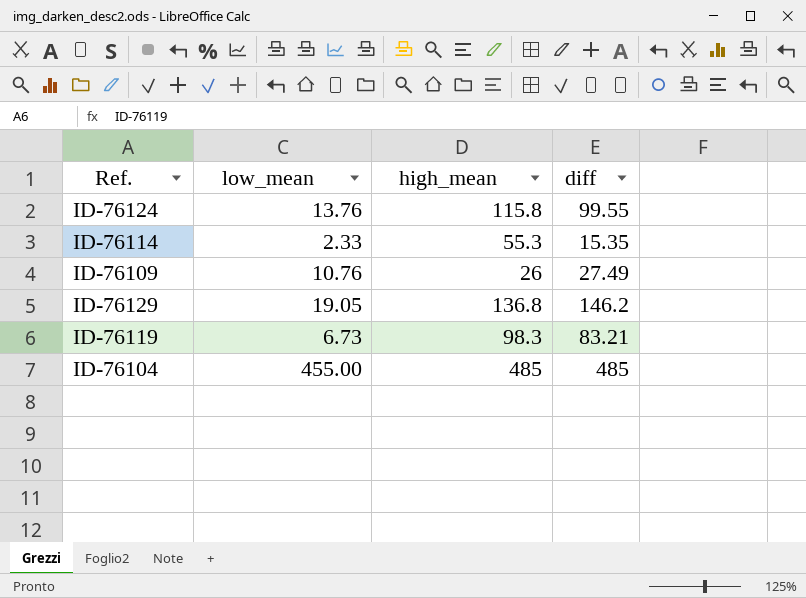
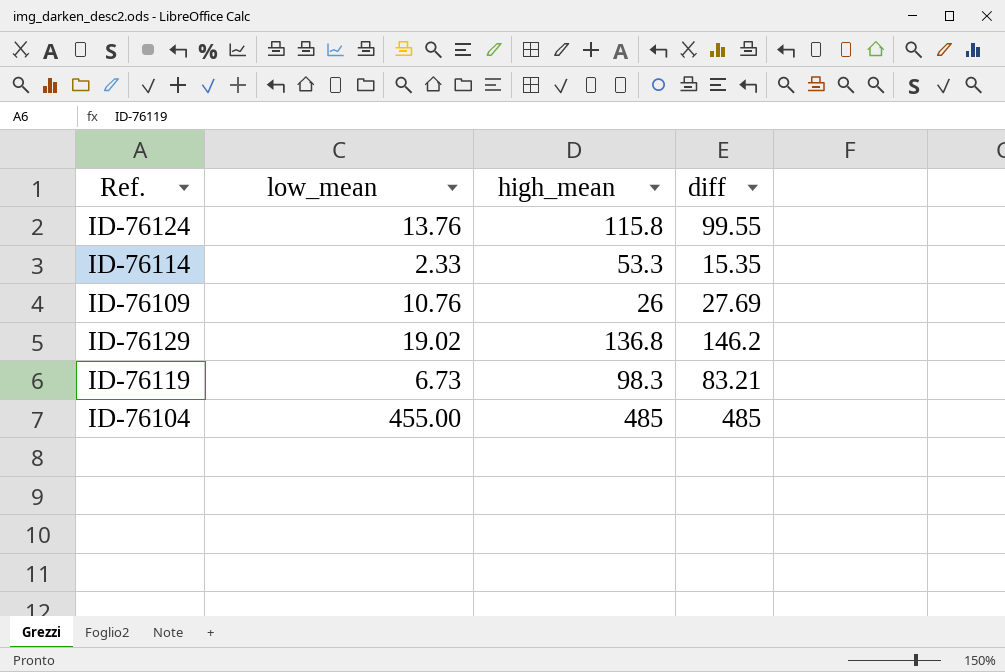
ID-76114 | high_mean: 55.3 -> 53.3
ID-76109 | diff: 27.49 -> 27.69
ID-76129 | low_mean: 19.05 -> 19.02

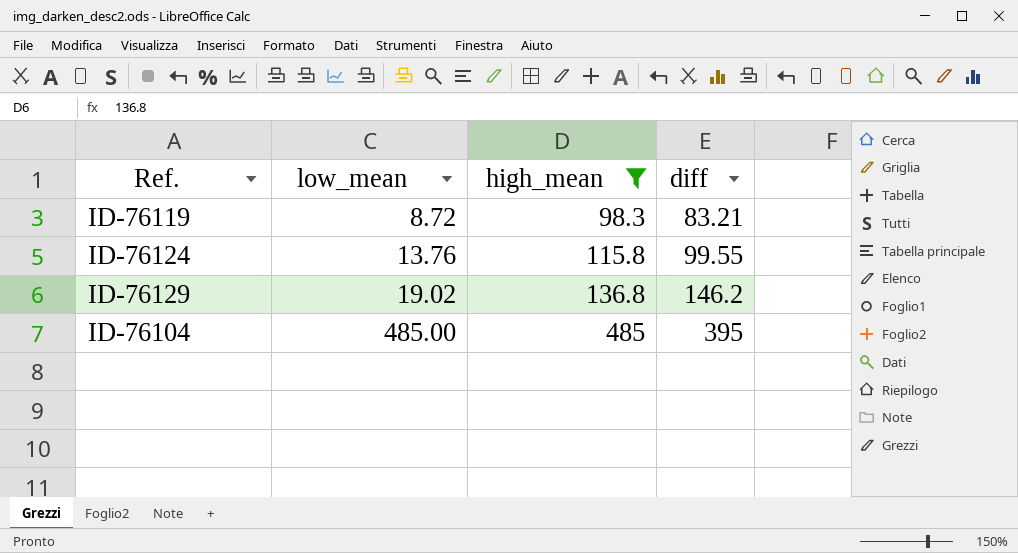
filter: none -> high_mean >= 98.3
row order: none -> low_mean ascending
ID-76119 | low_mean: 6.73 -> 8.72
ID-76104 | low_mean: 455.00 -> 485.00
ID-76104 | diff: 485 -> 395

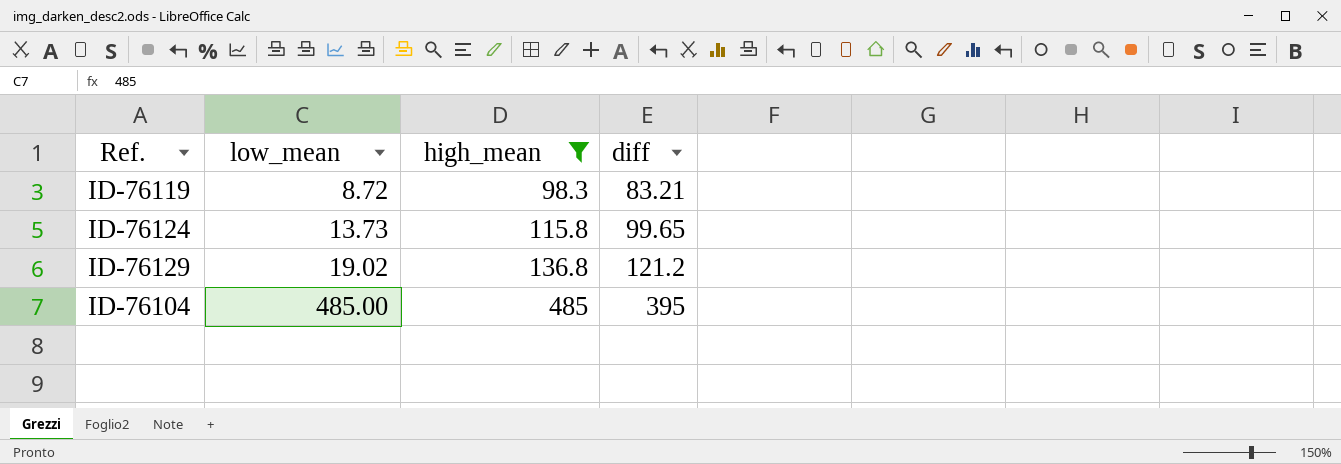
ID-76124 | low_mean: 13.76 -> 13.73
ID-76124 | diff: 99.55 -> 99.65
ID-76129 | diff: 146.2 -> 121.2

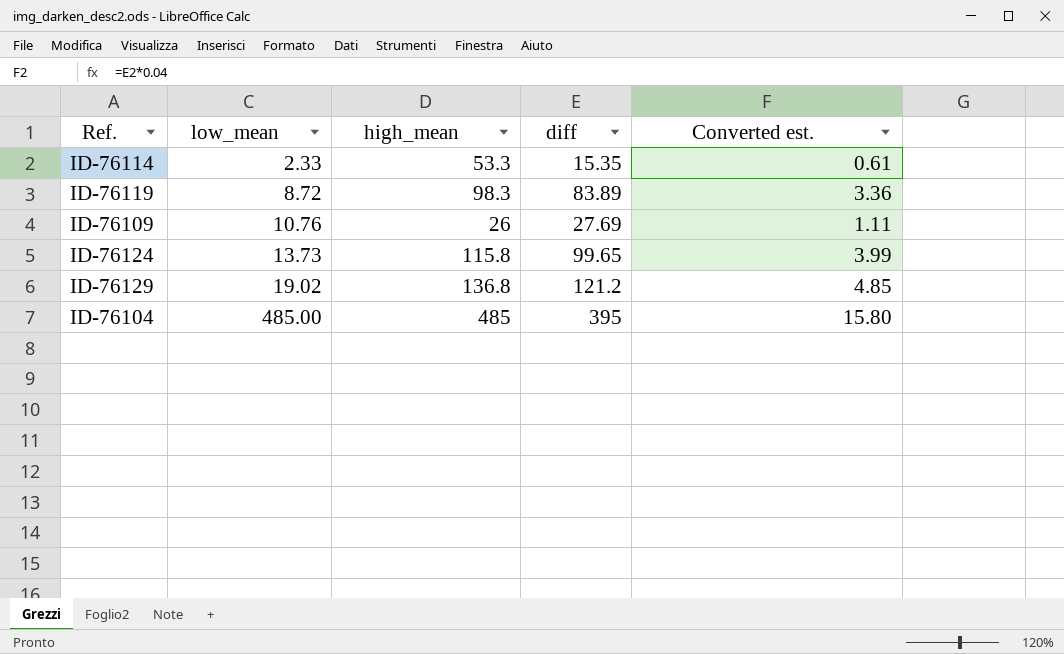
filter: high_mean >= 98.3 -> none
column Converted est. | formula: none -> [diff] * 0.04
ID-76119 | diff: 83.21 -> 83.89

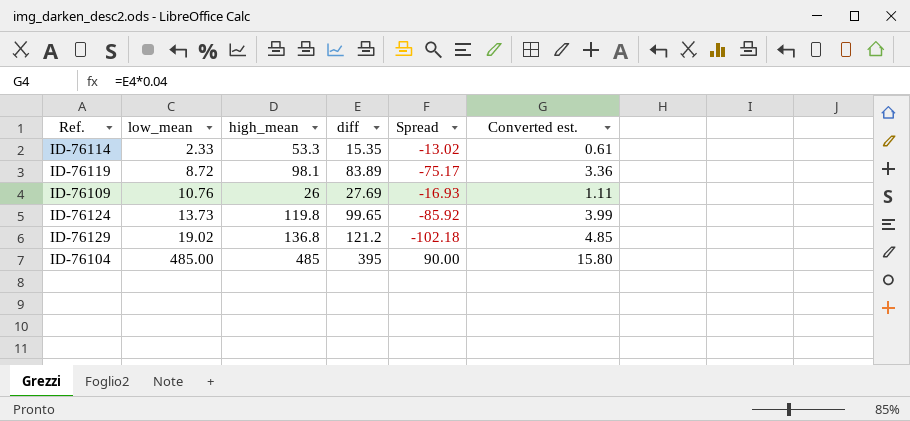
column Spread | formula: none -> [low_mean] - [diff]
ID-76119 | high_mean: 98.3 -> 98.1
ID-76124 | high_mean: 115.8 -> 119.8

